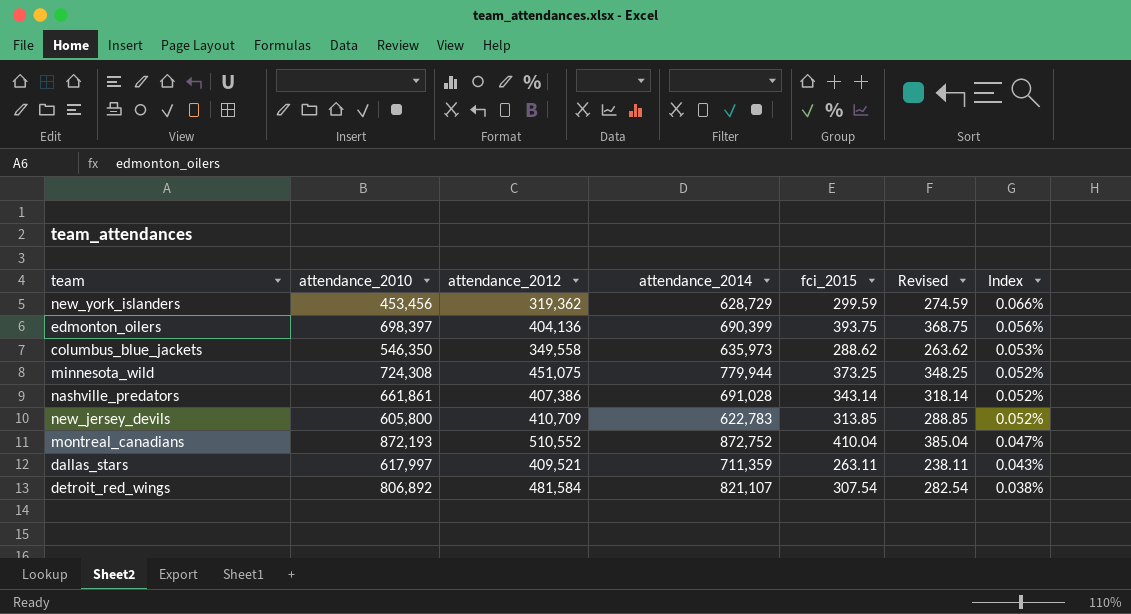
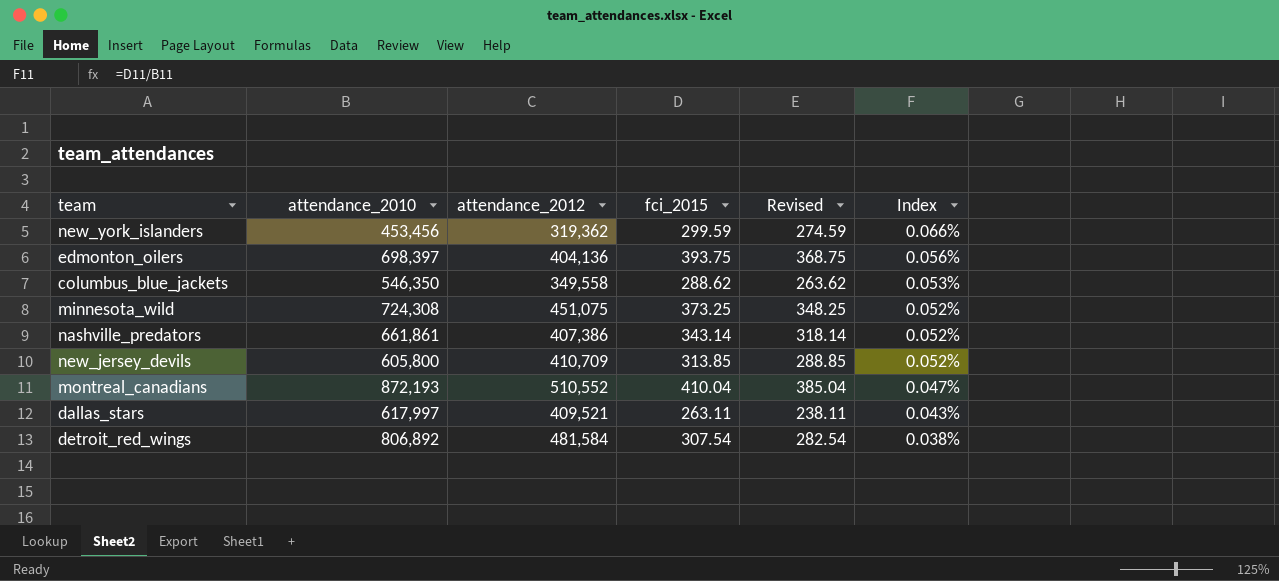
column attendance_2014 | position: 4 -> none

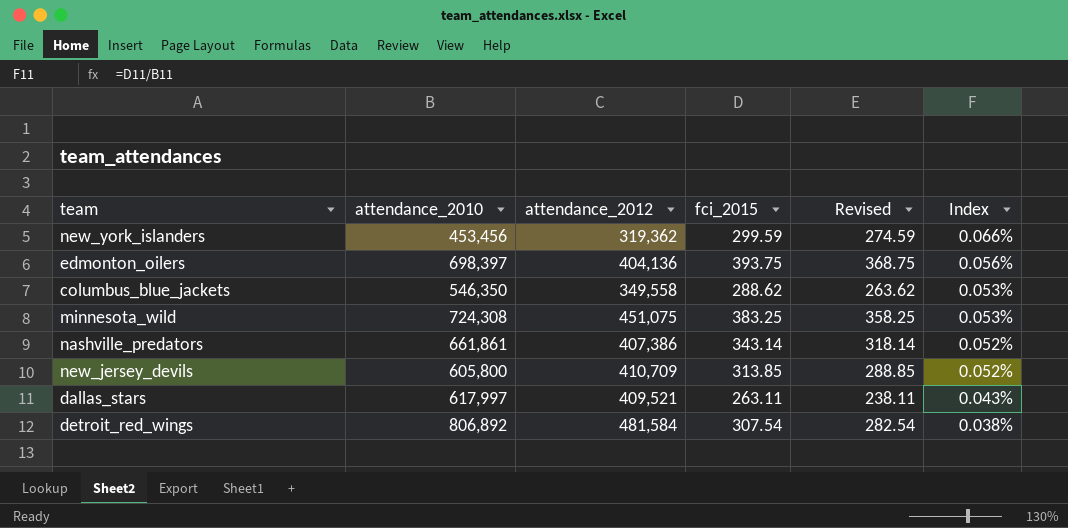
row montreal_canadians: 872,193 | 510,552 | 410.04 | 385.04 | 0.047% -> none
minnesota_wild | fci_2015: 373.25 -> 383.25
minnesota_wild | Revised: 348.25 -> 358.25
minnesota_wild | Index: 0.052% -> 0.053%

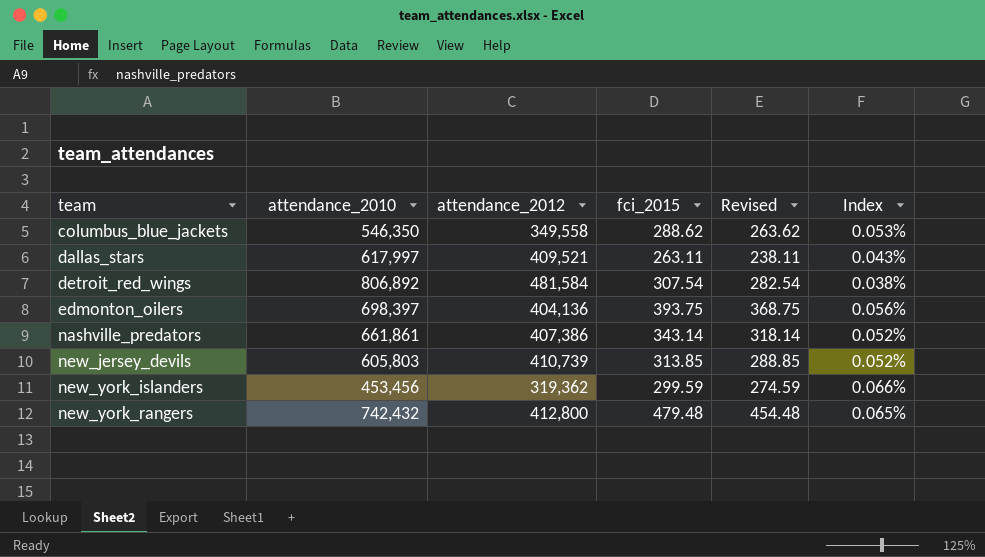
row order: Index descending -> team ascending
row minnesota_wild: 724,308 | 451,075 | 383.25 | 358.25 | 0.053% -> none
new_jersey_devils | attendance_2010: 605,800 -> 605,803
new_jersey_devils | attendance_2012: 410,709 -> 410,739
row new_york_rangers: none -> 742,432 | 412,800 | 479.48 | 454.48 | 0.065%

